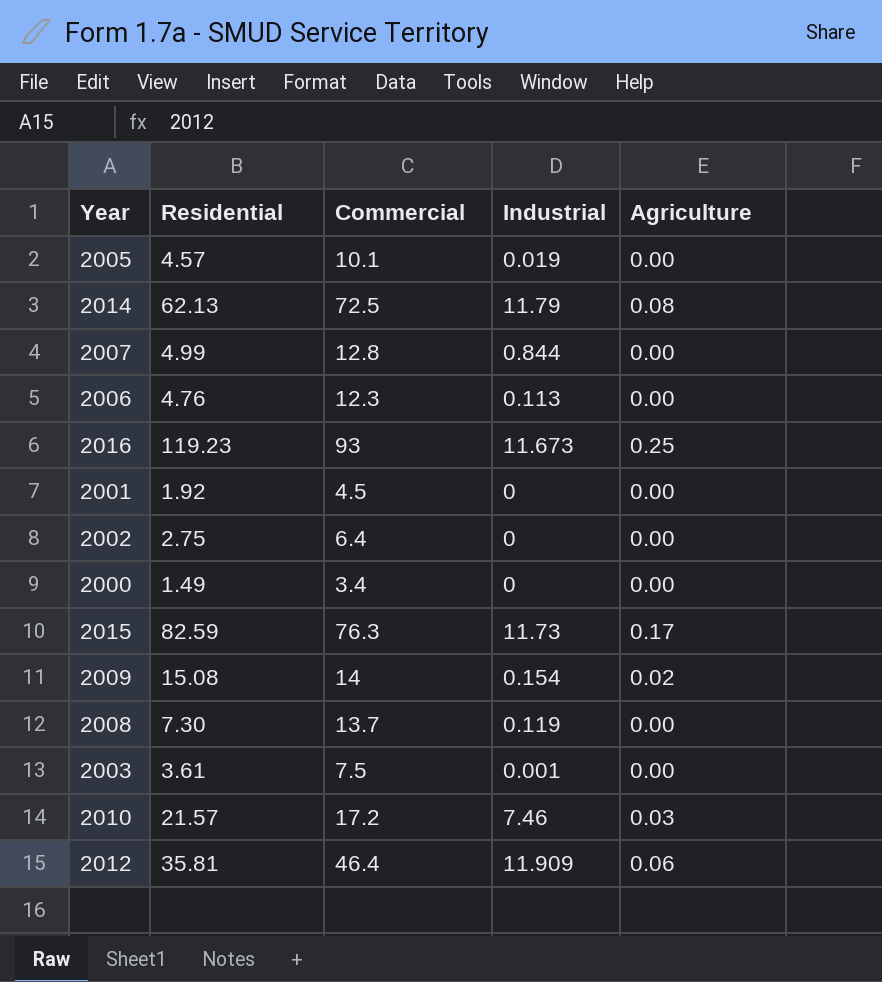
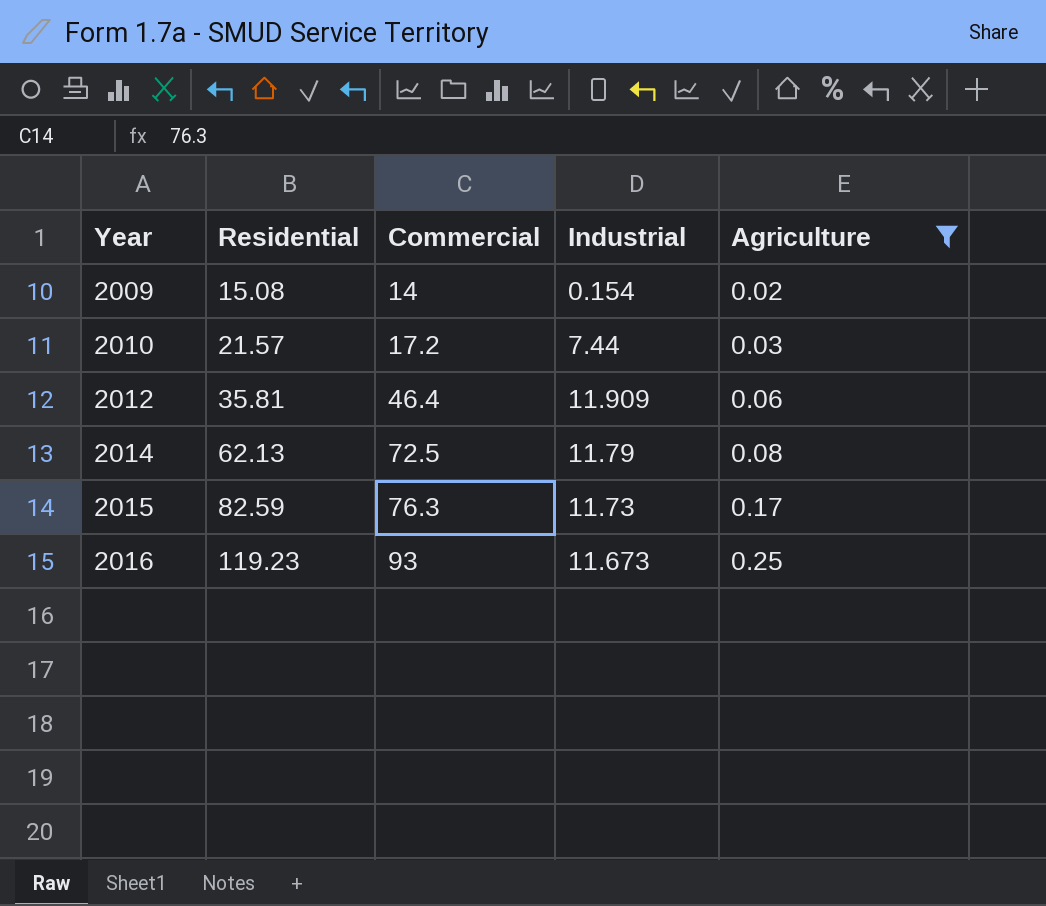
filter: none -> Agriculture != 0.00
row order: none -> Year ascending
2010 | Industrial: 7.46 -> 7.44

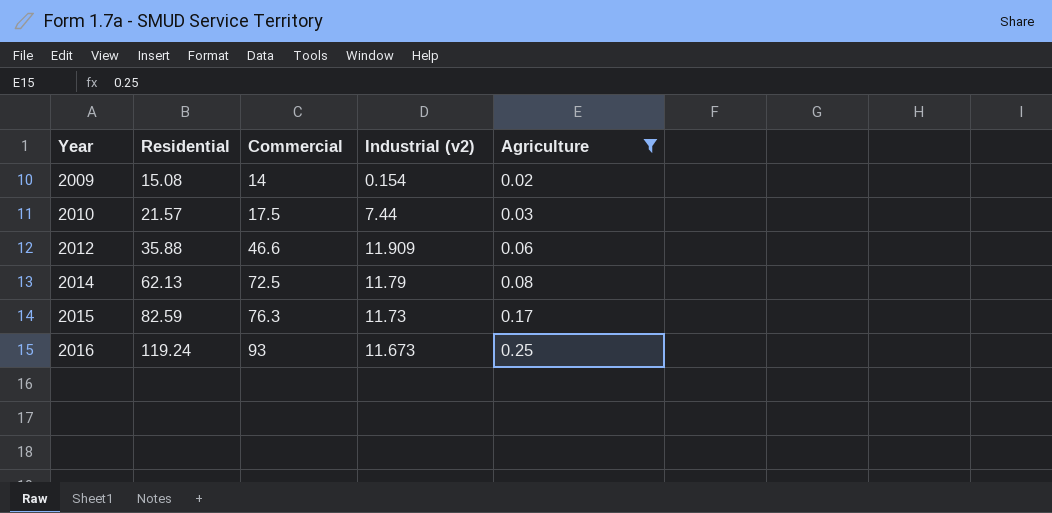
column name: Industrial -> Industrial (v2)
2010 | Commercial: 17.2 -> 17.5
2012 | Residential: 35.81 -> 35.88
2012 | Commercial: 46.4 -> 46.6
2016 | Residential: 119.23 -> 119.24

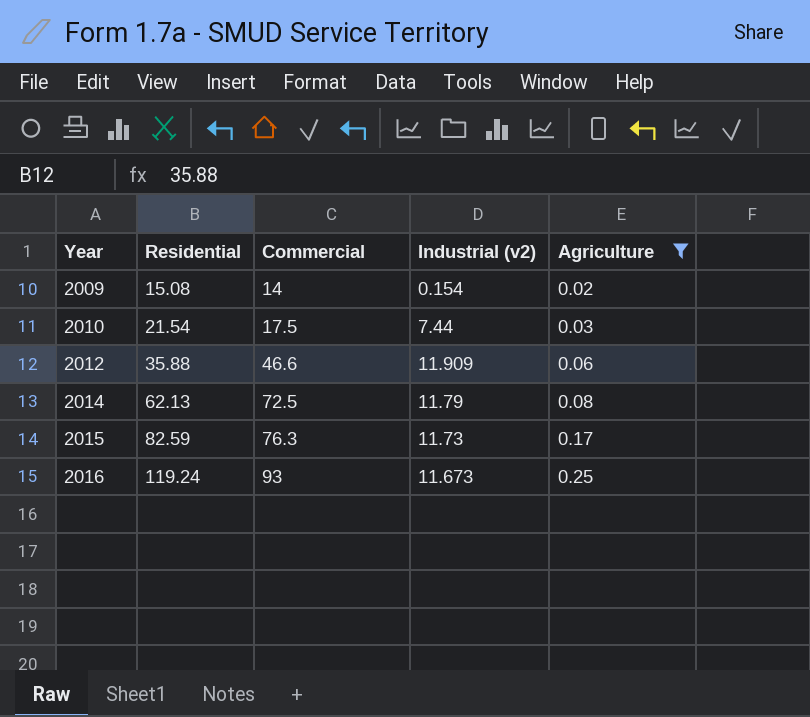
2010 | Residential: 21.57 -> 21.54

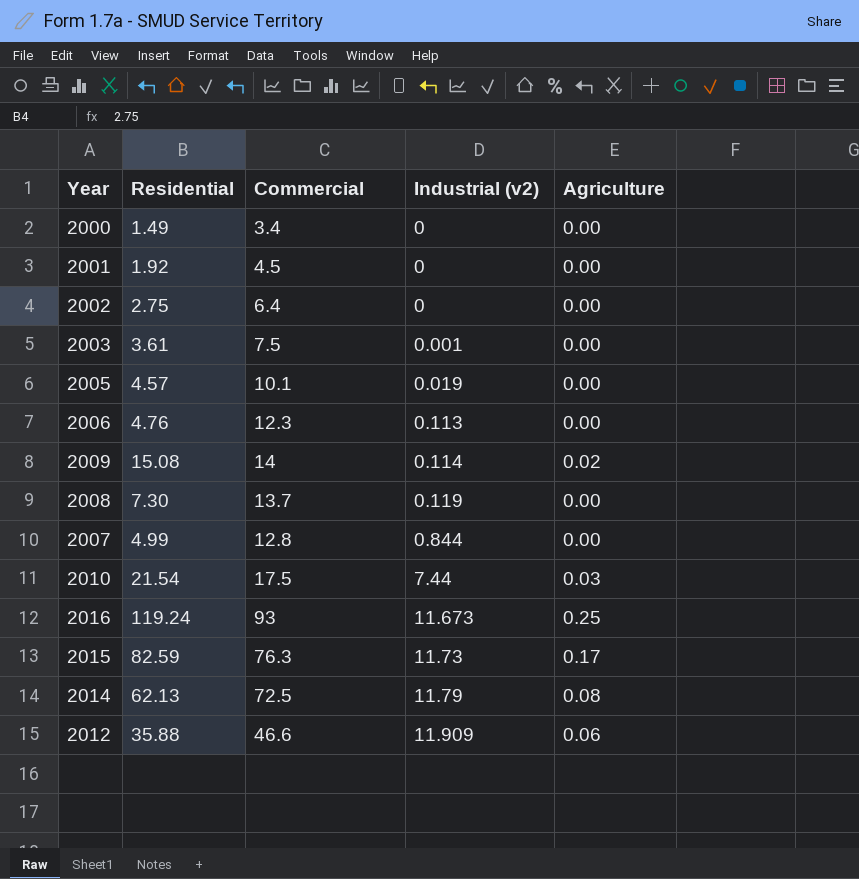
filter: Agriculture != 0.00 -> none
row order: Year ascending -> Industrial (v2) ascending
2009 | Industrial (v2): 0.154 -> 0.114

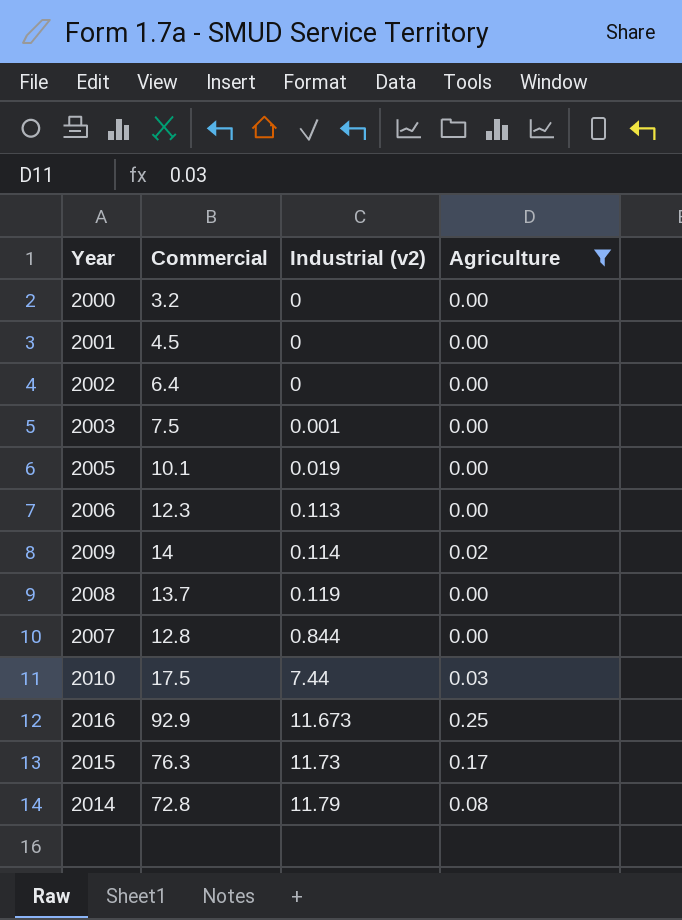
filter: none -> Agriculture != 0.06
column Residential | position: 2 -> none
2000 | Commercial: 3.4 -> 3.2
2016 | Commercial: 93 -> 92.9
2014 | Commercial: 72.5 -> 72.8

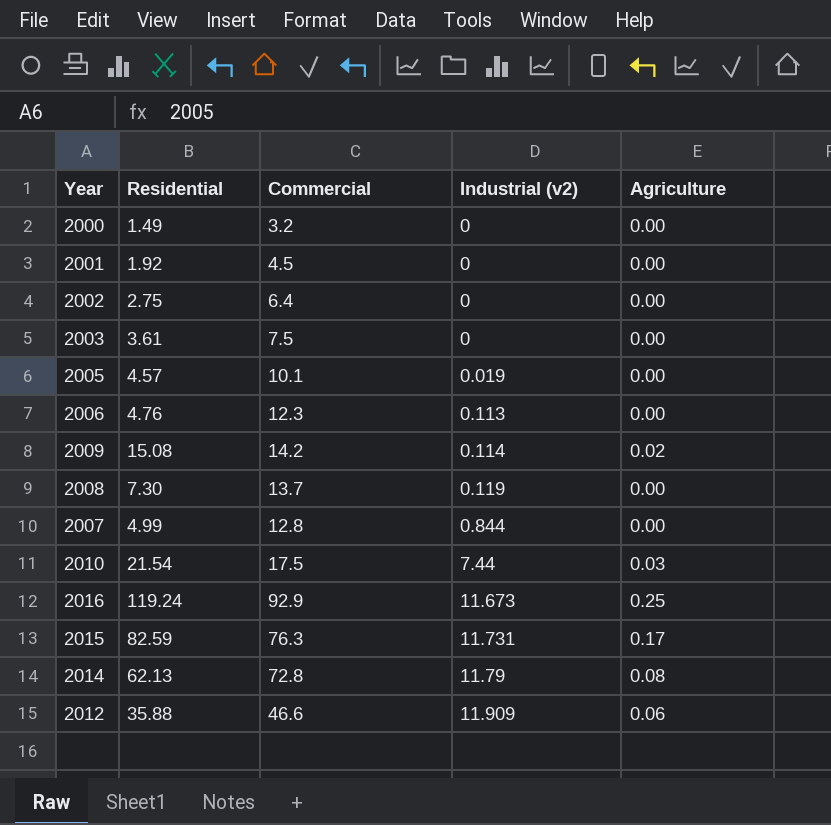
filter: Agriculture != 0.06 -> none
column Residential | position: none -> 2
2003 | Industrial (v2): 0.001 -> 0
2009 | Commercial: 14 -> 14.2
2015 | Industrial (v2): 11.73 -> 11.731

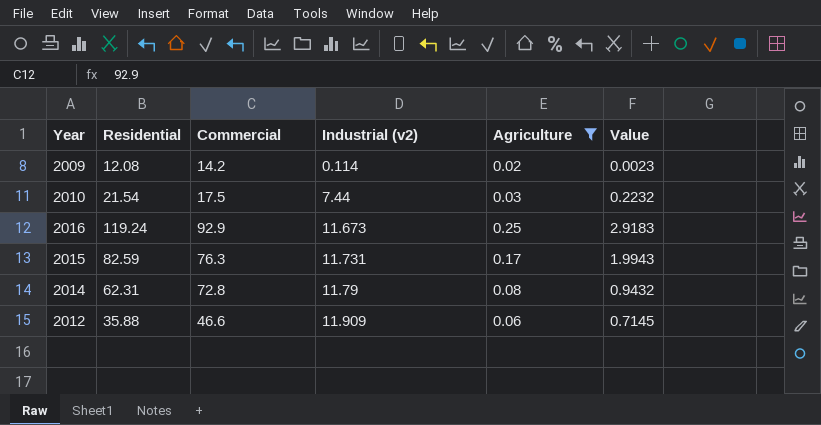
filter: none -> Agriculture != 0.00
column Value | formula: none -> [Industrial (v2)] * [Agriculture]
2009 | Residential: 15.08 -> 12.08
2014 | Residential: 62.13 -> 62.31

